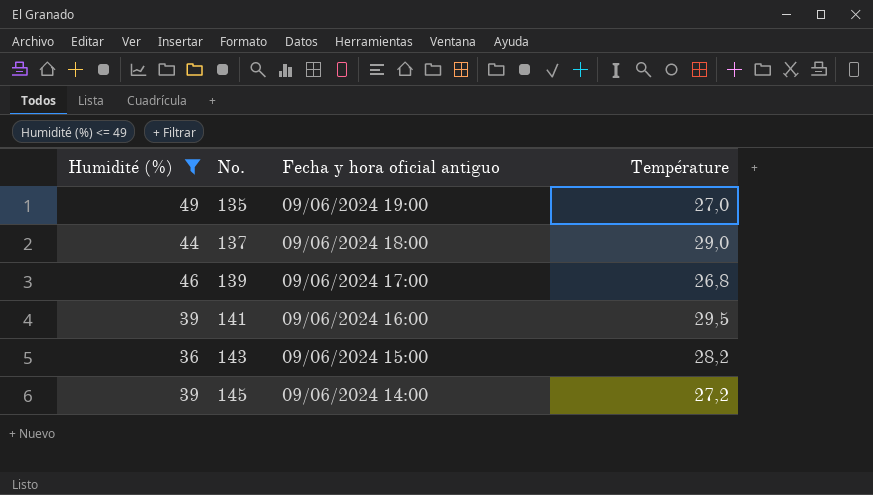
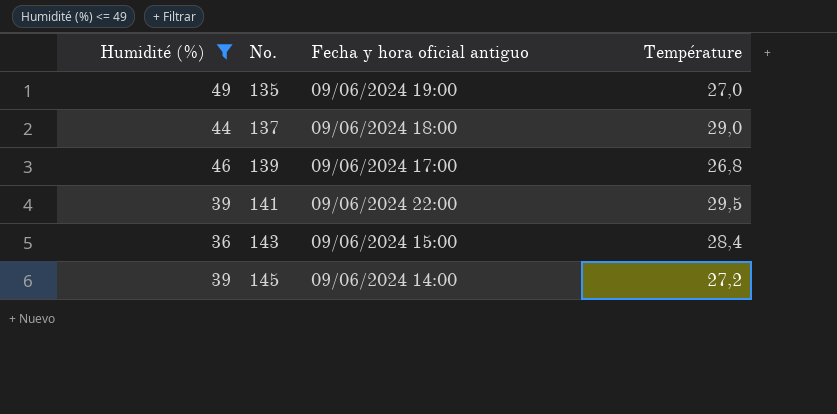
141 | Fecha y hora oficial antiguo: 09/06/2024 16:00 -> 09/06/2024 22:00
143 | Température: 28,2 -> 28,4

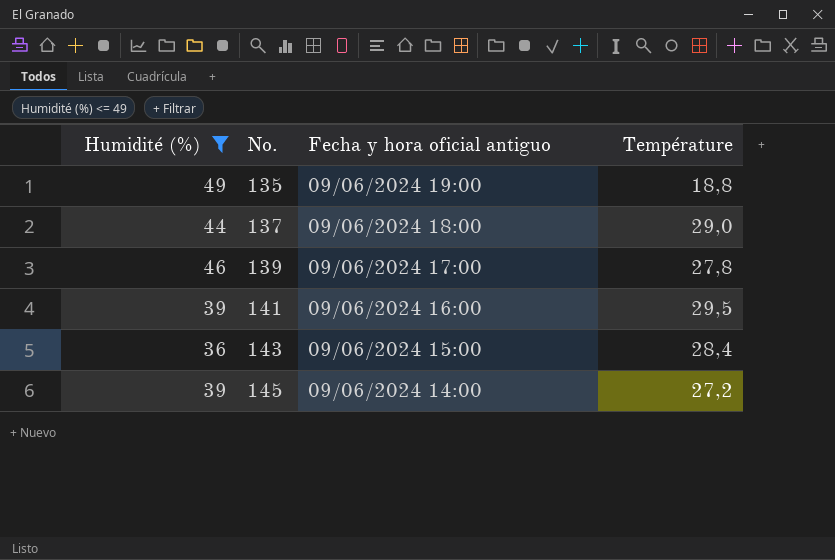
135 | Température: 27,0 -> 18,8
139 | Température: 26,8 -> 27,8
141 | Fecha y hora oficial antiguo: 09/06/2024 22:00 -> 09/06/2024 16:00

